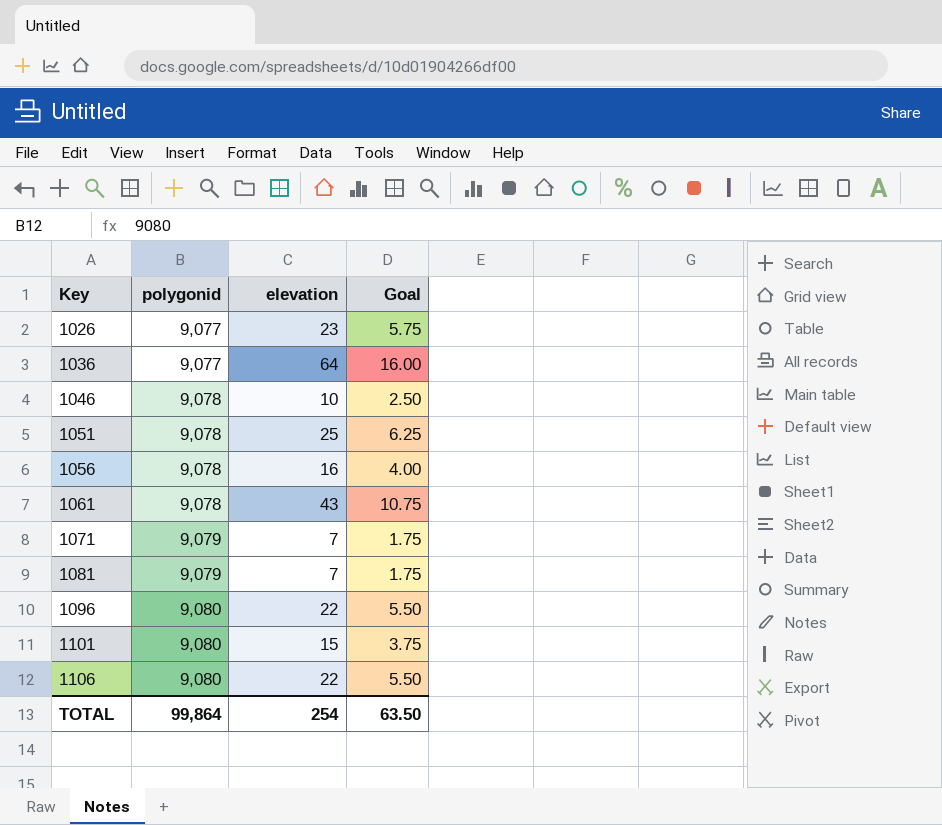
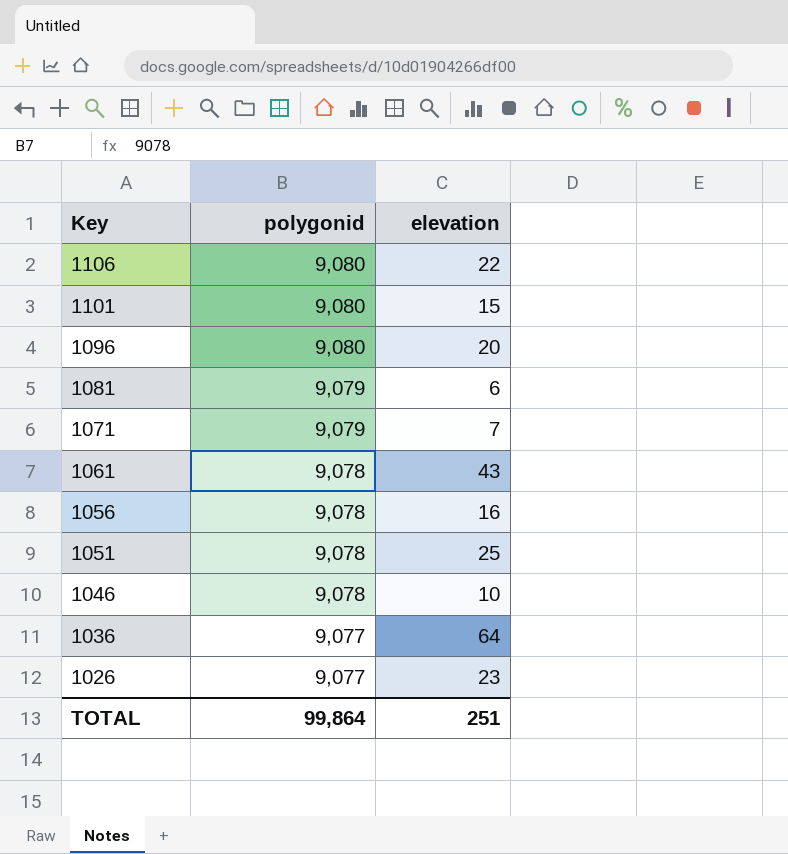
row order: Key ascending -> Key descending
column Goal | formula: [elevation] * 0.25 -> none
1096 | elevation: 22 -> 20
1081 | elevation: 7 -> 6
TOTAL | elevation: 254 -> 251

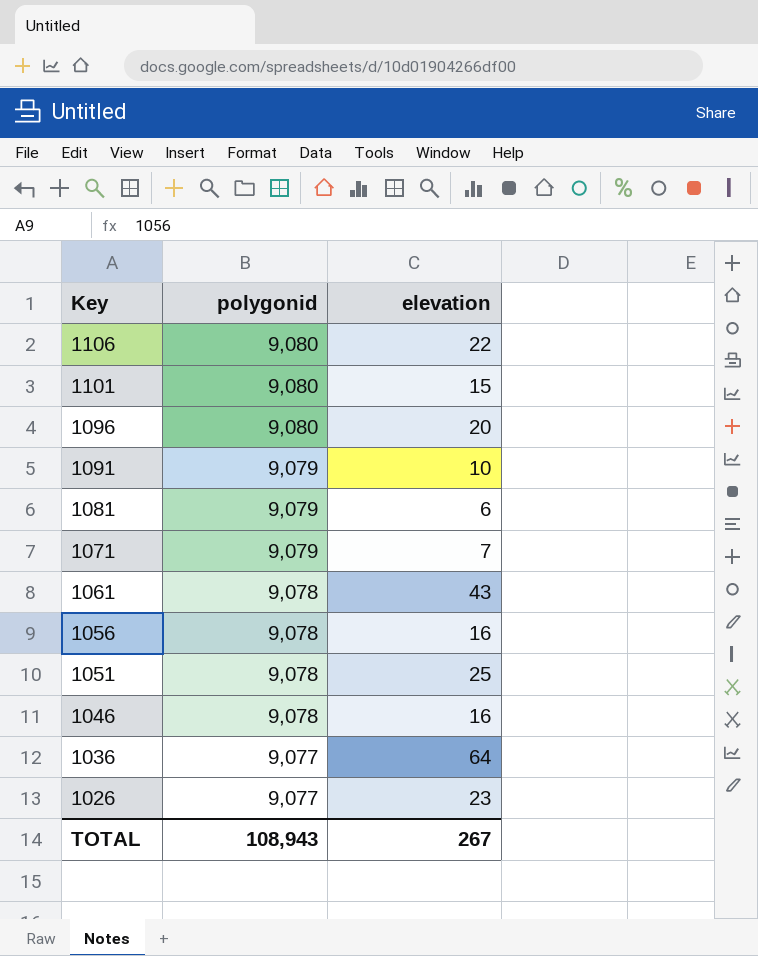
row 1091: none -> 9,079 | 10
1046 | elevation: 10 -> 16
TOTAL | polygonid: 99,864 -> 108,943
TOTAL | elevation: 251 -> 267

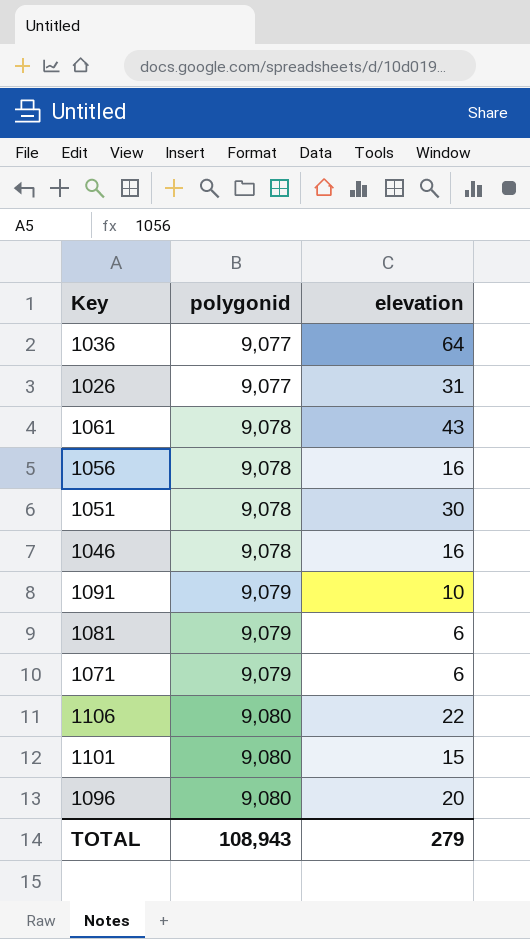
row order: Key descending -> polygonid ascending
1026 | elevation: 23 -> 31
1051 | elevation: 25 -> 30
1071 | elevation: 7 -> 6
TOTAL | elevation: 267 -> 279

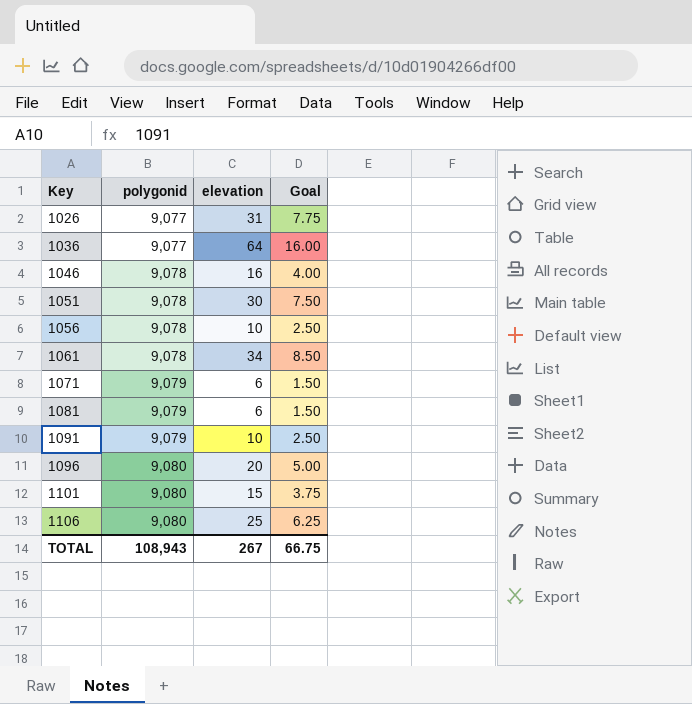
row order: polygonid ascending -> Key ascending
column Goal | formula: none -> [elevation] * 0.25
1056 | elevation: 16 -> 10
1061 | elevation: 43 -> 34
1106 | elevation: 22 -> 25
TOTAL | elevation: 279 -> 267

